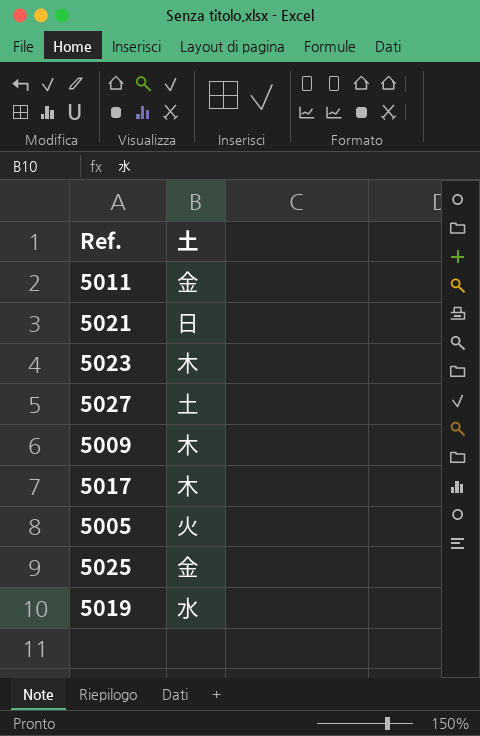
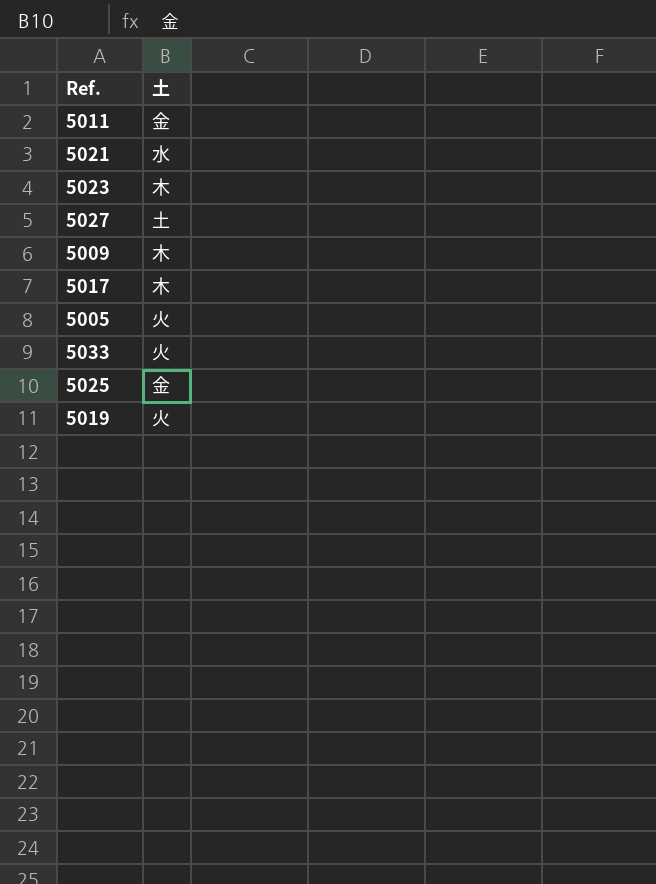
5021 | 土: 日 -> 水
row 5033: none -> 火
5019 | 土: 水 -> 火

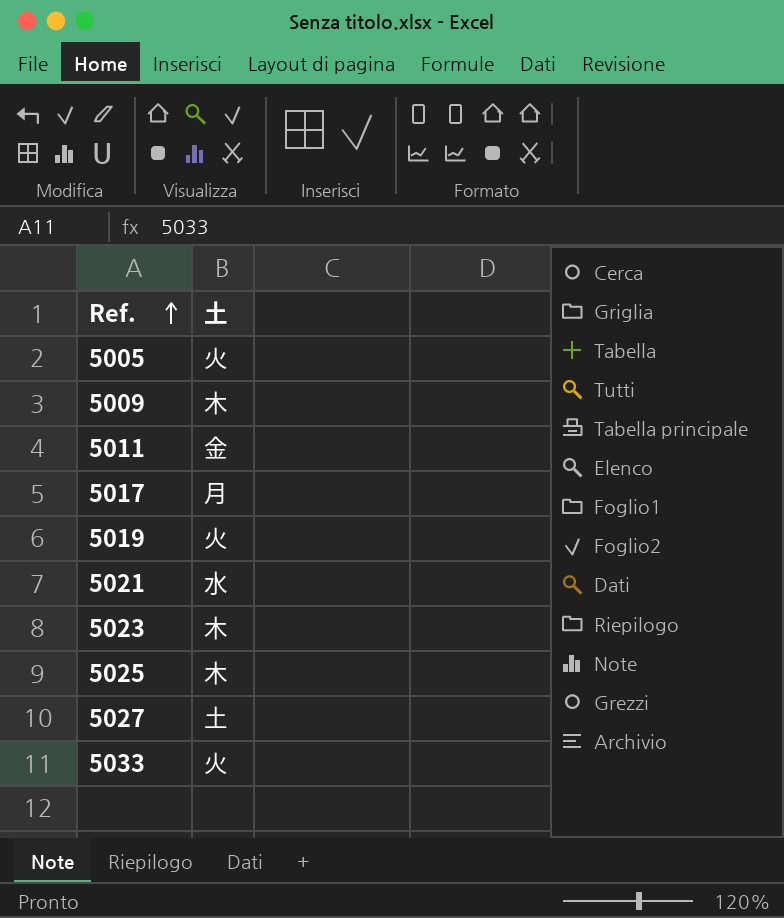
row order: none -> Ref. ascending
5017 | 土: 木 -> 月
5025 | 土: 金 -> 木

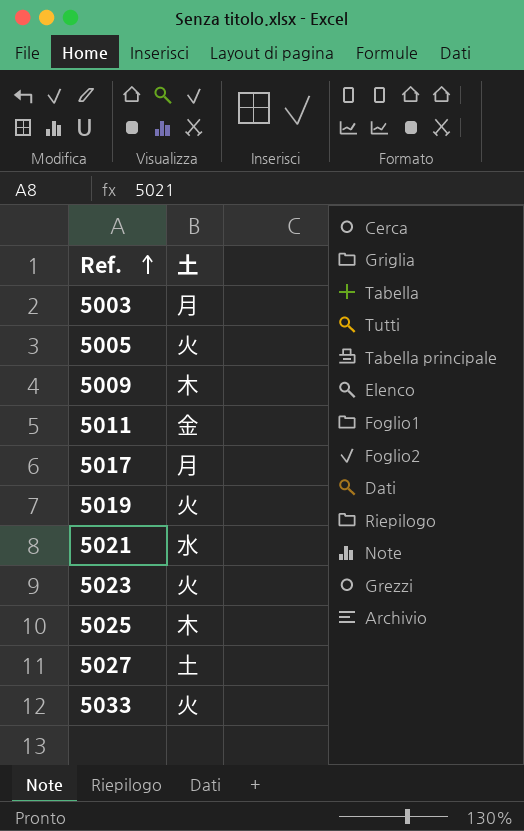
row 5003: none -> 月
5023 | 土: 木 -> 火

